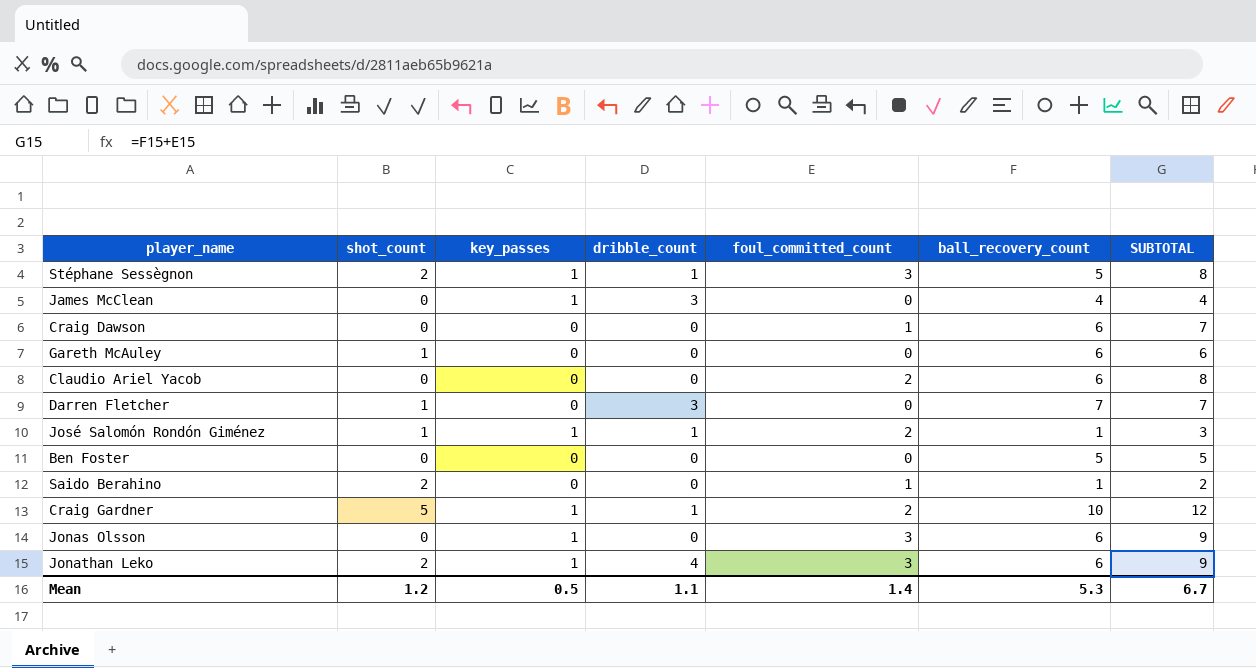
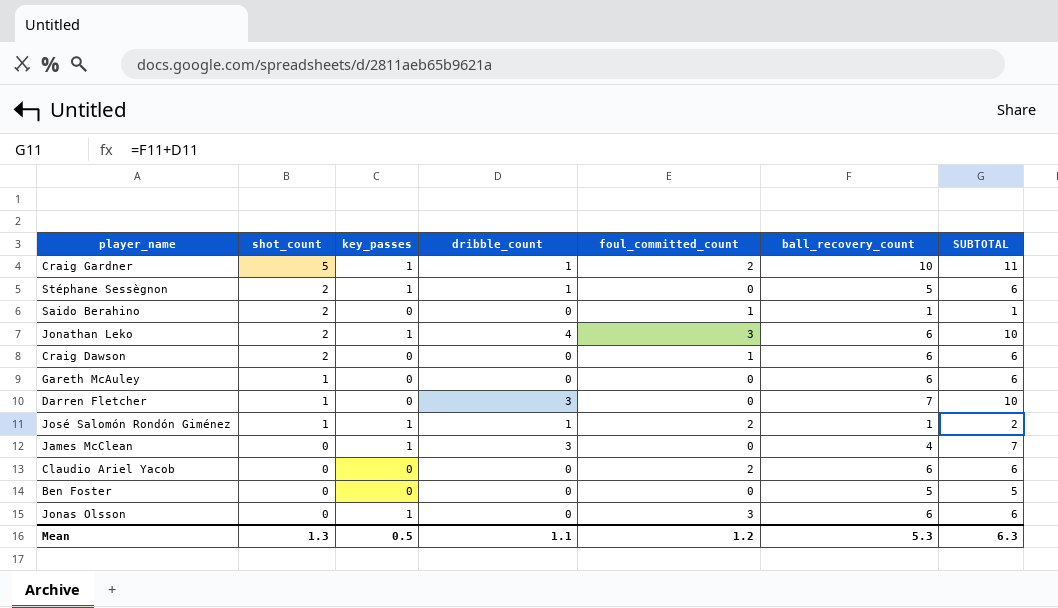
row order: none -> shot_count descending
column SUBTOTAL | formula: [foul_committed_count] + [ball_recovery_count] -> [dribble_count] + [ball_recovery_count]
Stéphane Sessègnon | foul_committed_count: 3 -> 0
Craig Dawson | shot_count: 0 -> 2
Mean | shot_count: 1.2 -> 1.3
Mean | foul_committed_count: 1.4 -> 1.2
Mean | SUBTOTAL: 6.7 -> 6.3

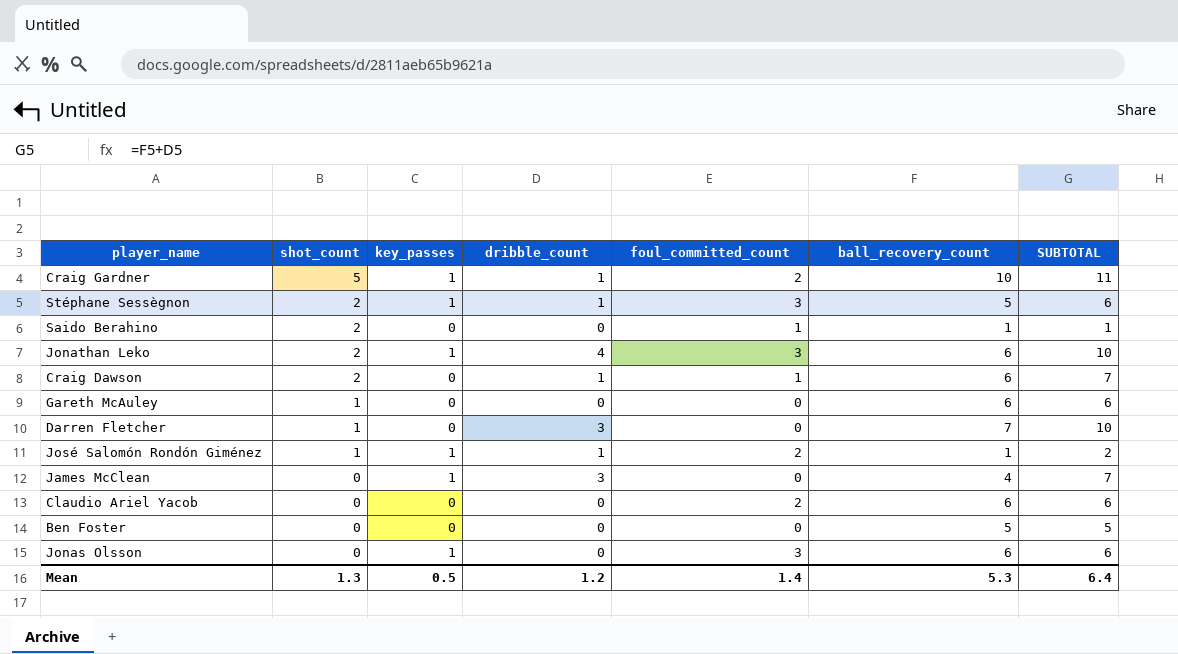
Stéphane Sessègnon | foul_committed_count: 0 -> 3
Craig Dawson | dribble_count: 0 -> 1
Craig Dawson | SUBTOTAL: 6 -> 7
Mean | dribble_count: 1.1 -> 1.2
Mean | foul_committed_count: 1.2 -> 1.4
Mean | SUBTOTAL: 6.3 -> 6.4

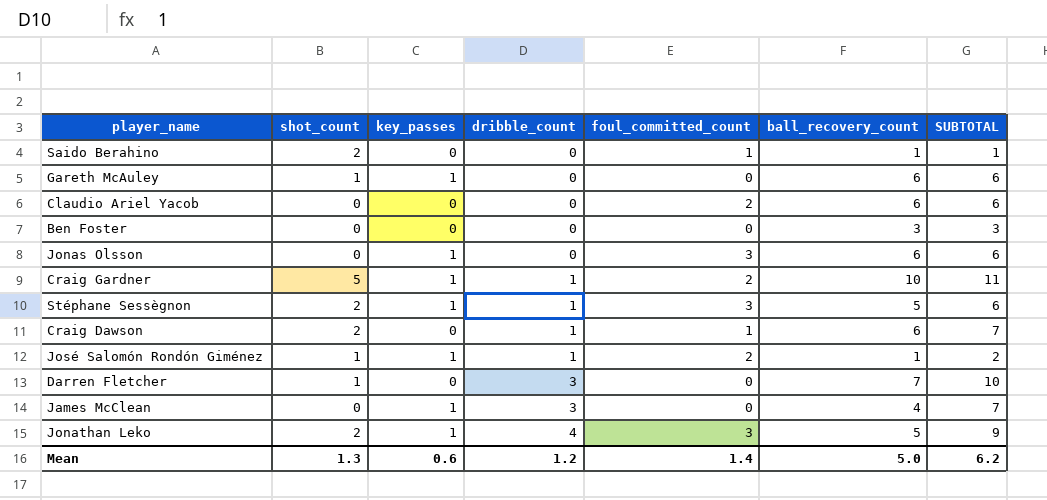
row order: shot_count descending -> dribble_count ascending
Gareth McAuley | key_passes: 0 -> 1
Ben Foster | ball_recovery_count: 5 -> 3
Ben Foster | SUBTOTAL: 5 -> 3
Jonathan Leko | ball_recovery_count: 6 -> 5
Jonathan Leko | SUBTOTAL: 10 -> 9
Mean | key_passes: 0.5 -> 0.6
Mean | ball_recovery_count: 5.3 -> 5.0
Mean | SUBTOTAL: 6.4 -> 6.2

